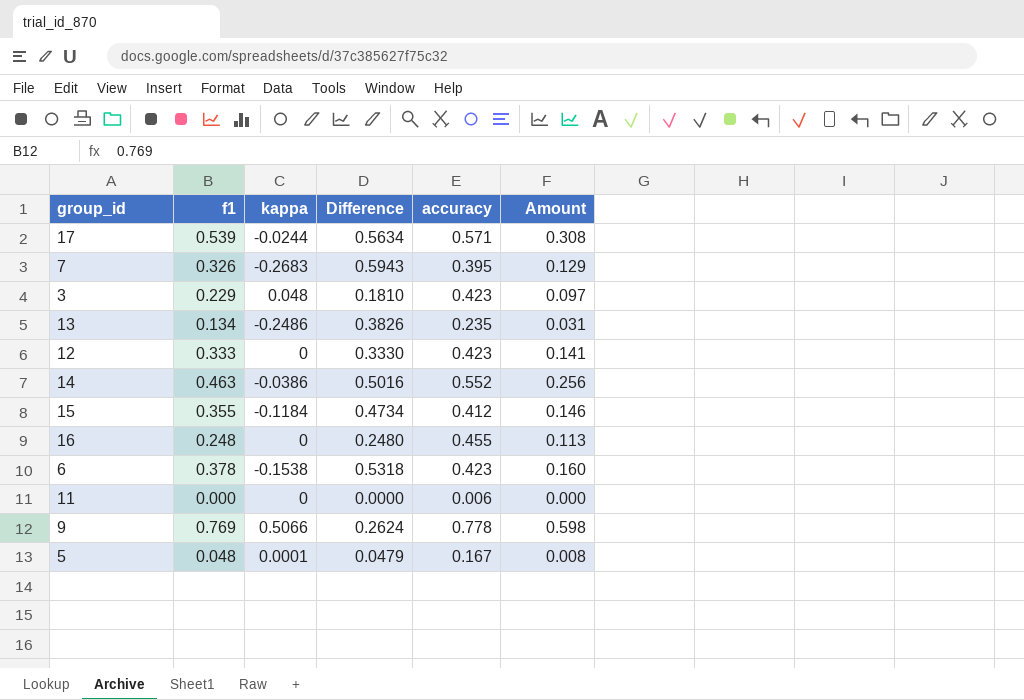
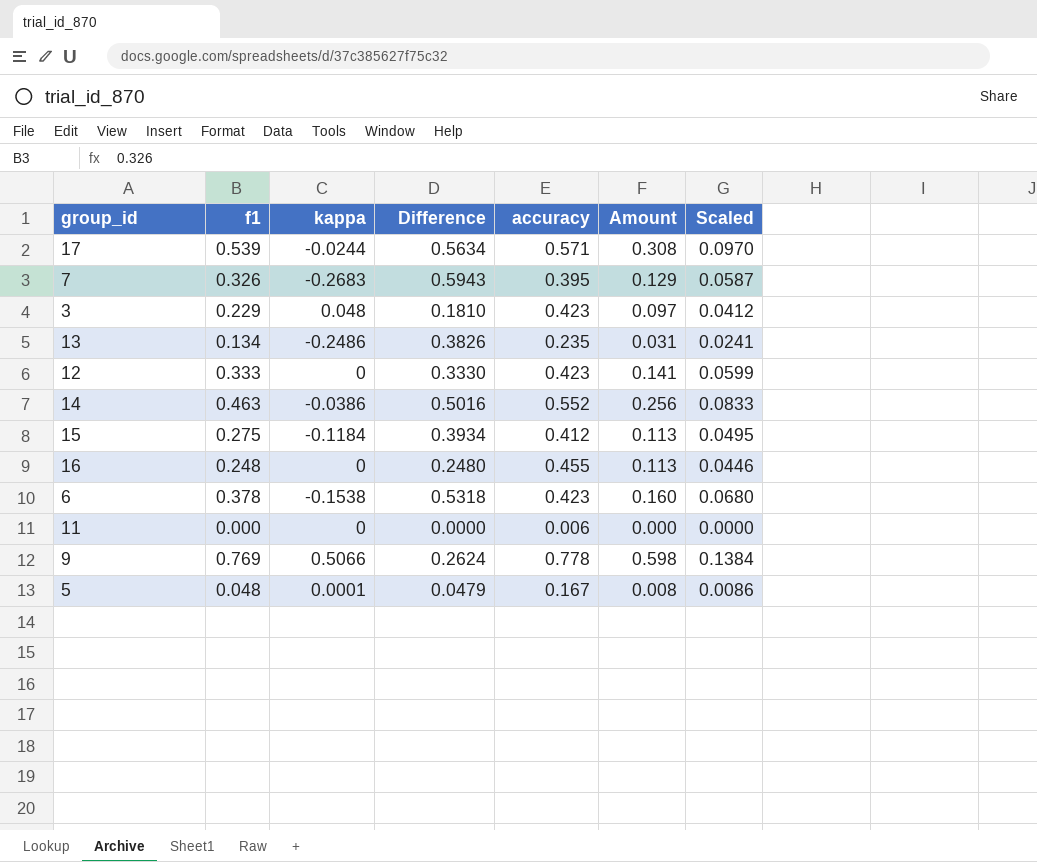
column Scaled | formula: none -> [f1] * 0.18
15 | f1: 0.355 -> 0.275
15 | Difference: 0.4734 -> 0.3934
15 | Amount: 0.146 -> 0.113

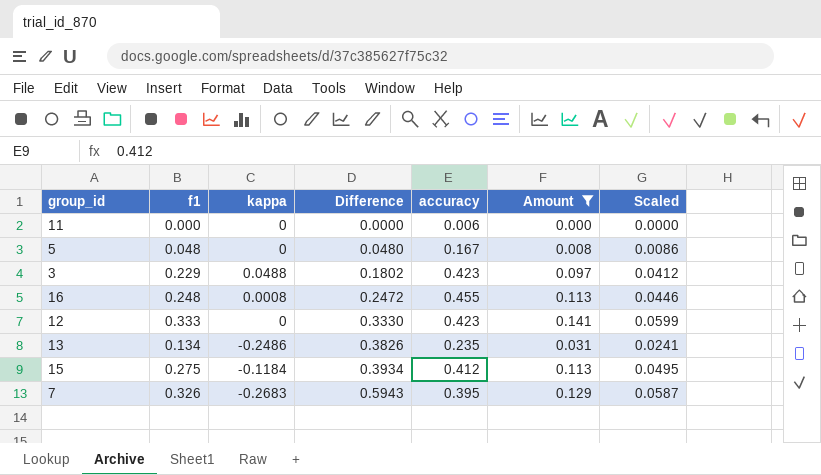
filter: none -> Amount <= 0.141
row order: none -> Difference ascending
5 | kappa: 0.0001 -> 0
5 | Difference: 0.0479 -> 0.0480
3 | kappa: 0.048 -> 0.0488
3 | Difference: 0.1810 -> 0.1802
16 | kappa: 0 -> 0.0008
16 | Difference: 0.2480 -> 0.2472

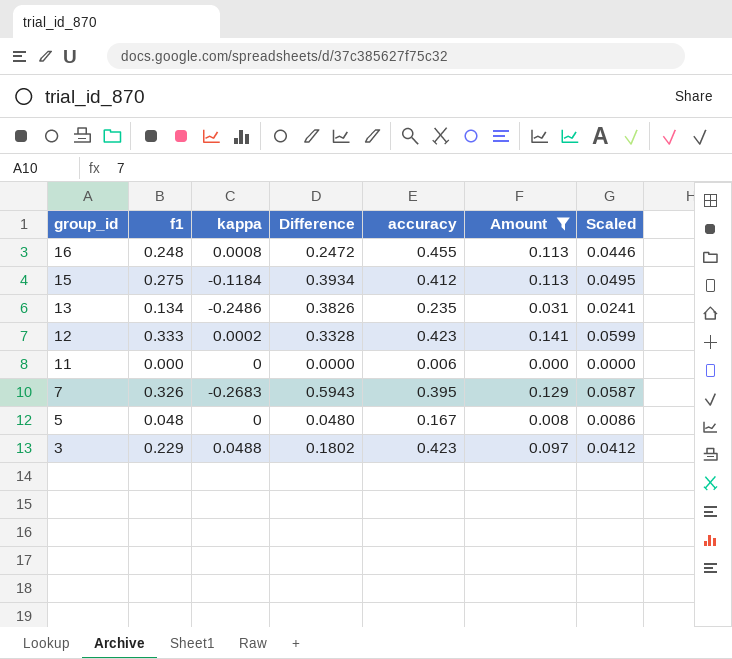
row order: Difference ascending -> group_id descending
12 | kappa: 0 -> 0.0002
12 | Difference: 0.3330 -> 0.3328

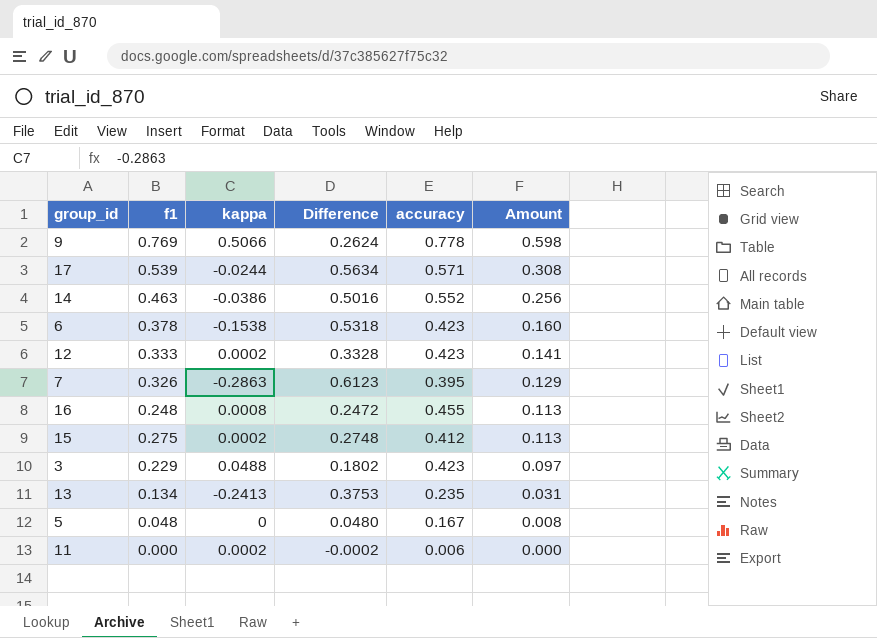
filter: Amount <= 0.141 -> none
row order: group_id descending -> Amount descending
column Scaled | formula: [f1] * 0.18 -> none
7 | kappa: -0.2683 -> -0.2863
7 | Difference: 0.5943 -> 0.6123
15 | kappa: -0.1184 -> 0.0002
15 | Difference: 0.3934 -> 0.2748
13 | kappa: -0.2486 -> -0.2413
13 | Difference: 0.3826 -> 0.3753
11 | kappa: 0 -> 0.0002
11 | Difference: 0.0000 -> -0.0002

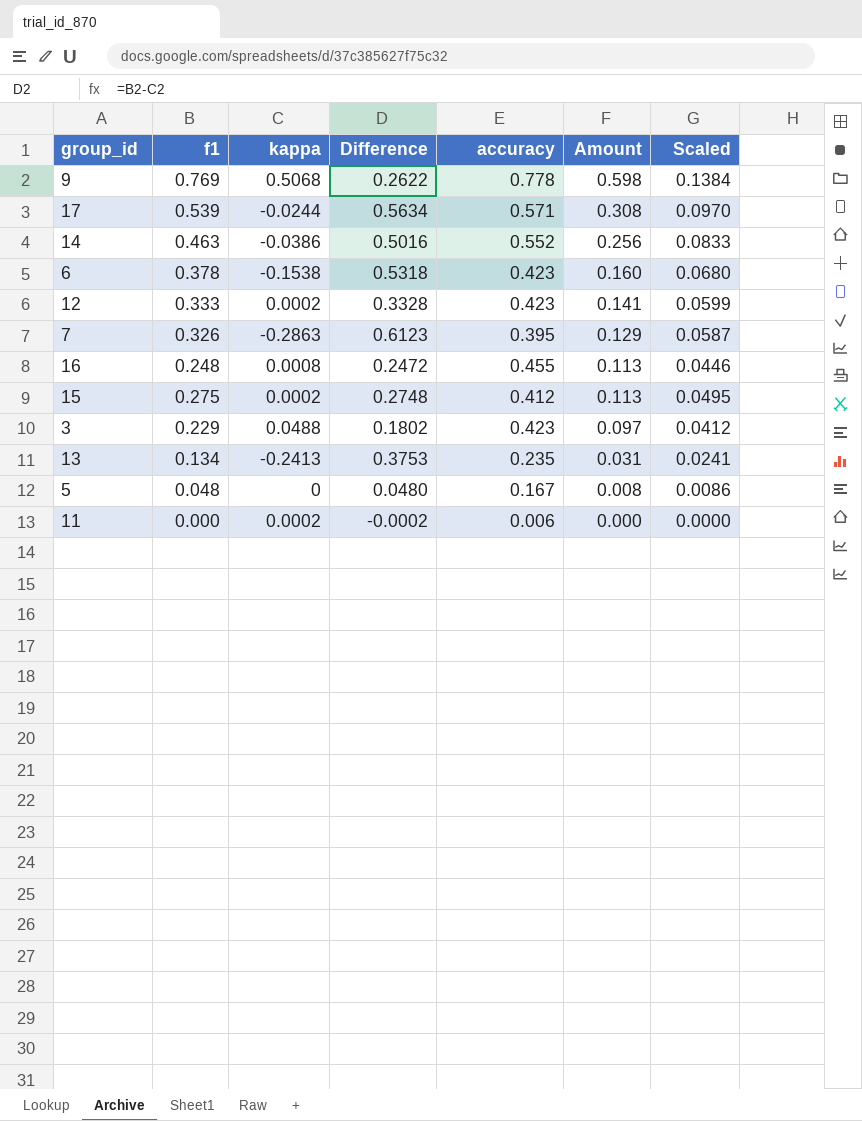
column Scaled | formula: none -> [f1] * 0.18
9 | kappa: 0.5066 -> 0.5068
9 | Difference: 0.2624 -> 0.2622

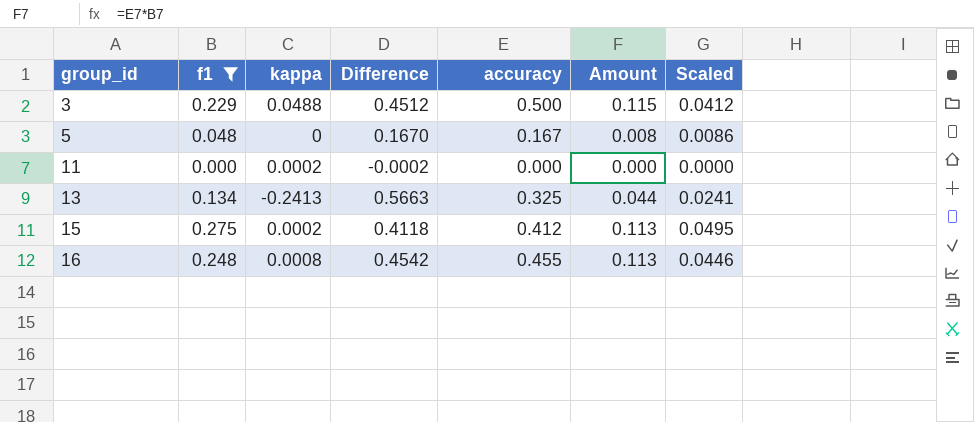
filter: none -> f1 <= 0.275
row order: Amount descending -> group_id ascending
column Difference | formula: [f1] - [kappa] -> [accuracy] - [kappa]
3 | accuracy: 0.423 -> 0.500
3 | Amount: 0.097 -> 0.115
11 | accuracy: 0.006 -> 0.000
13 | accuracy: 0.235 -> 0.325
13 | Amount: 0.031 -> 0.044

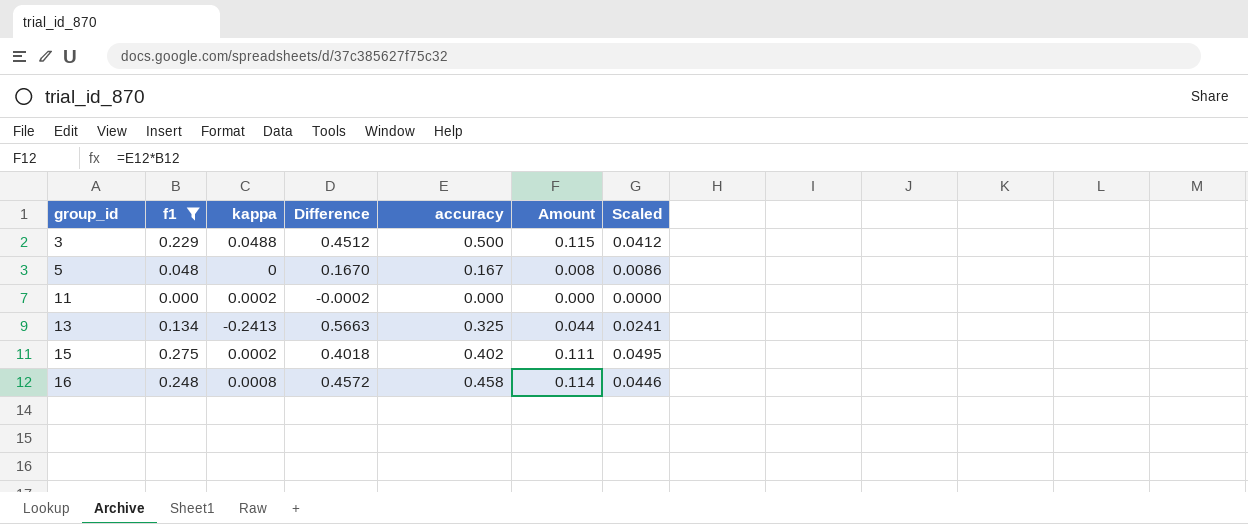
15 | Difference: 0.4118 -> 0.4018
15 | accuracy: 0.412 -> 0.402
15 | Amount: 0.113 -> 0.111
16 | Difference: 0.4542 -> 0.4572
16 | accuracy: 0.455 -> 0.458
16 | Amount: 0.113 -> 0.114

